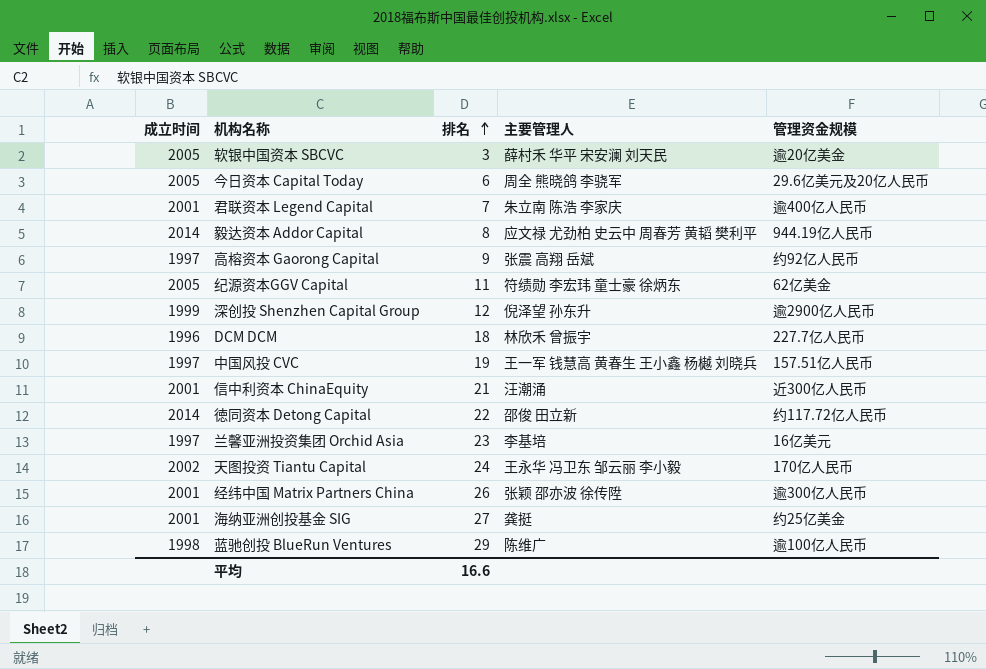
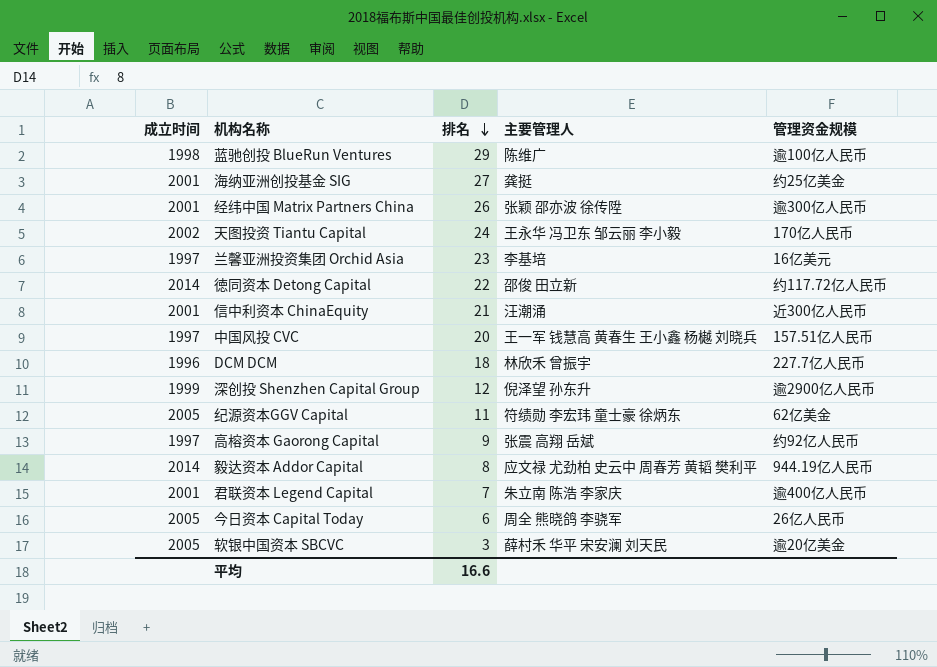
row order: 排名 ascending -> 排名 descending
中国风投 CVC | 排名: 19 -> 20
今日资本 Capital Today | 管理资金规模: 29.6亿美元及20亿人民币 -> 26亿人民币

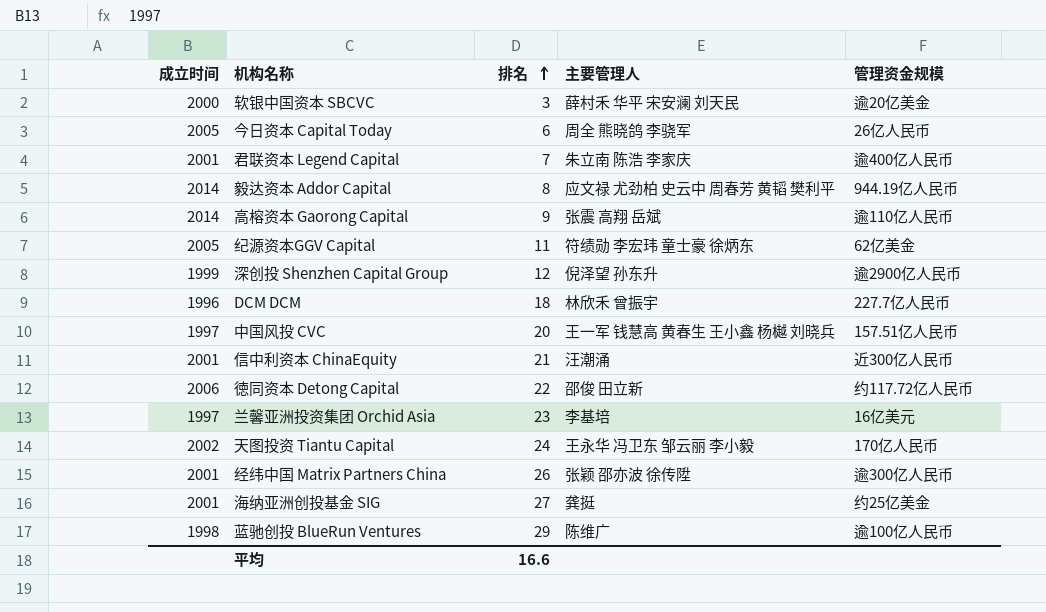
row order: 排名 descending -> 排名 ascending
软银中国资本 SBCVC | 成立时间: 2005 -> 2000
高榕资本 Gaorong Capital | 成立时间: 1997 -> 2014
高榕资本 Gaorong Capital | 管理资金规模: 约92亿人民币 -> 逾110亿人民币
徳同资本 Detong Capital | 成立时间: 2014 -> 2006

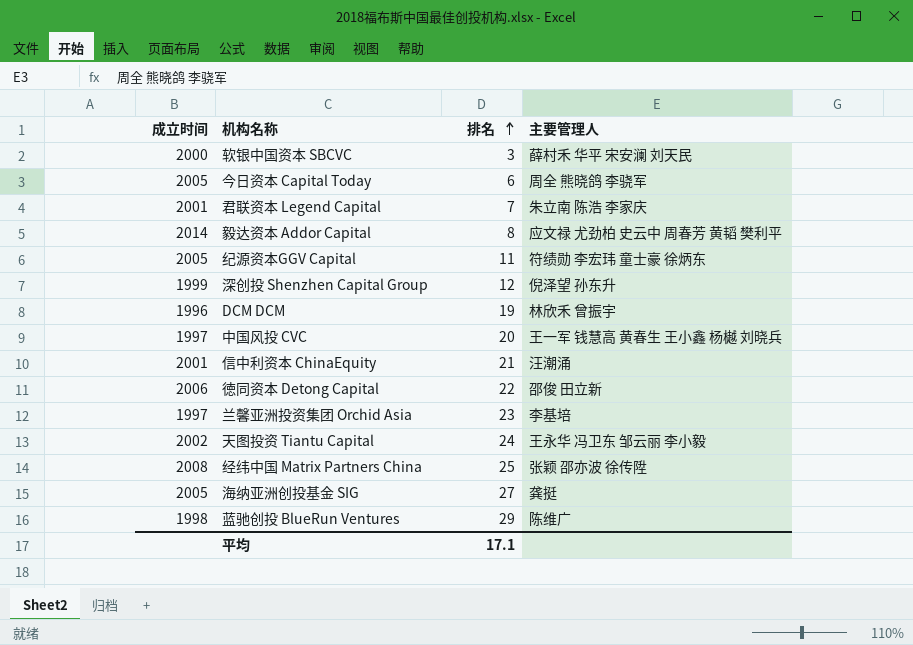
column 管理资金规模 | position: 5 -> none
row 高榕资本 Gaorong Capital: 2014 | 9 | 张震 高翔 岳斌 | 逾110亿人民币 -> none
DCM DCM | 排名: 18 -> 19
经纬中国 Matrix Partners China | 成立时间: 2001 -> 2008
经纬中国 Matrix Partners China | 排名: 26 -> 25
海纳亚洲创投基金 SIG | 成立时间: 2001 -> 2005
平均 | 排名: 16.6 -> 17.1

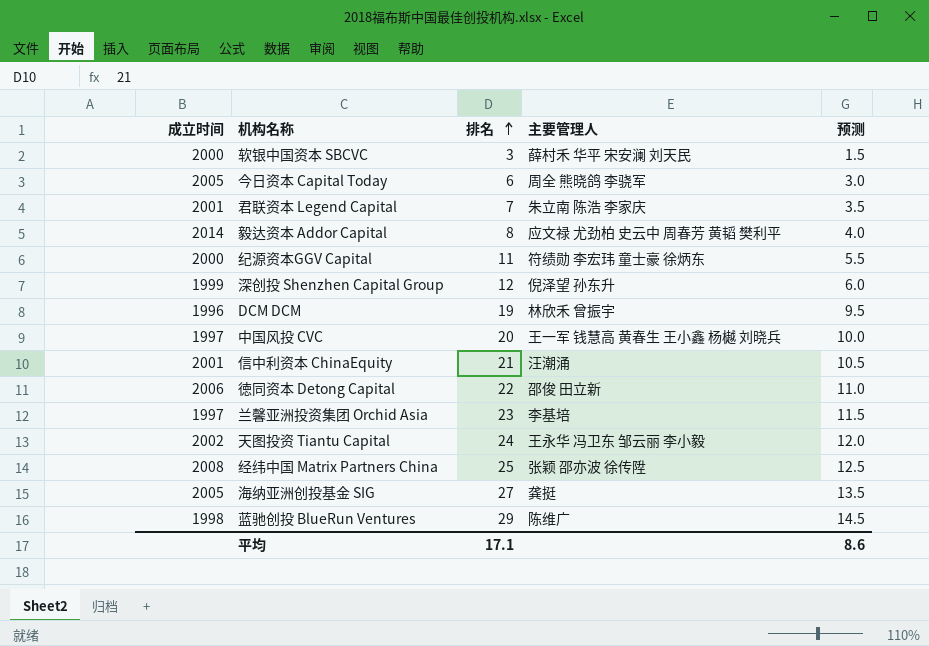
column 预测 | formula: none -> [排名] * 0.5
纪源资本GGV Capital | 成立时间: 2005 -> 2000

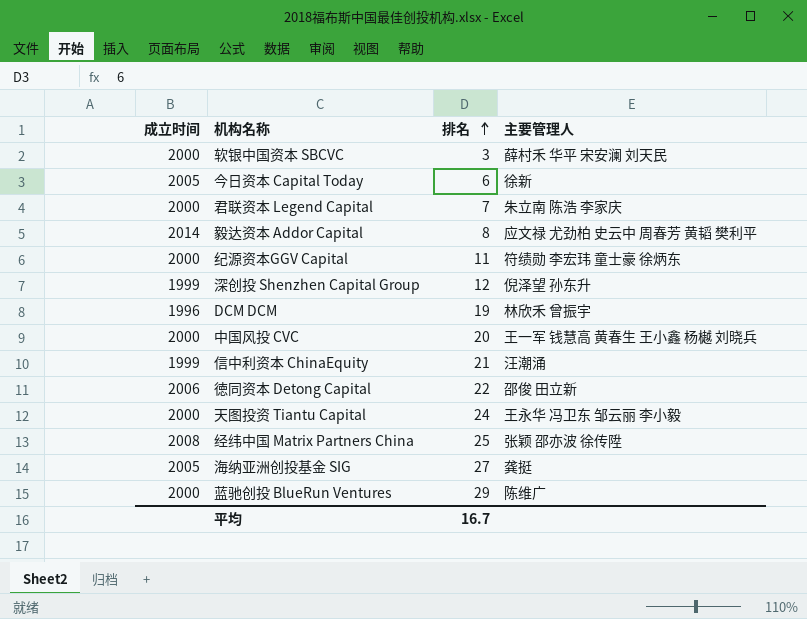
column 预测 | formula: [排名] * 0.5 -> none
row 兰馨亚洲投资集团 Orchid Asia: 1997 | 23 | 李基培 | 11.5 -> none
今日资本 Capital Today | 主要管理人: 周全 熊晓鸽 李骁军 -> 徐新
君联资本 Legend Capital | 成立时间: 2001 -> 2000
中国风投 CVC | 成立时间: 1997 -> 2000
信中利资本 ChinaEquity | 成立时间: 2001 -> 1999
天图投资 Tiantu Capital | 成立时间: 2002 -> 2000
蓝驰创投 BlueRun Ventures | 成立时间: 1998 -> 2000
平均 | 排名: 17.1 -> 16.7

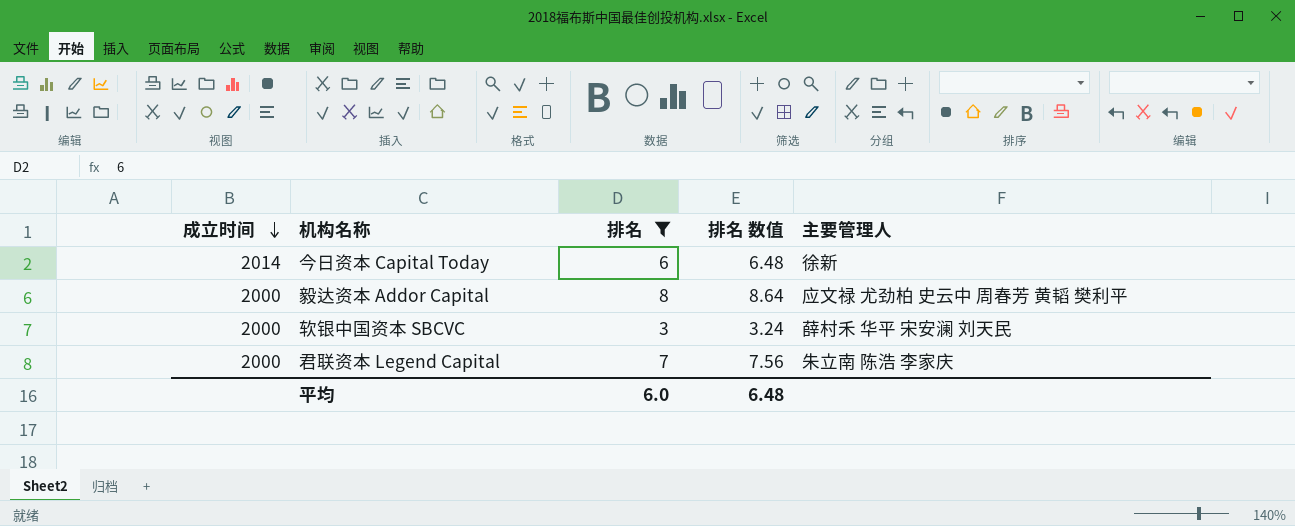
filter: none -> 排名 <= 8
row order: 排名 ascending -> 成立时间 descending
column 排名 数值 | formula: none -> [排名] * 1.08
今日资本 Capital Today | 成立时间: 2005 -> 2014
毅达资本 Addor Capital | 成立时间: 2014 -> 2000
平均 | 排名: 16.7 -> 6.0

